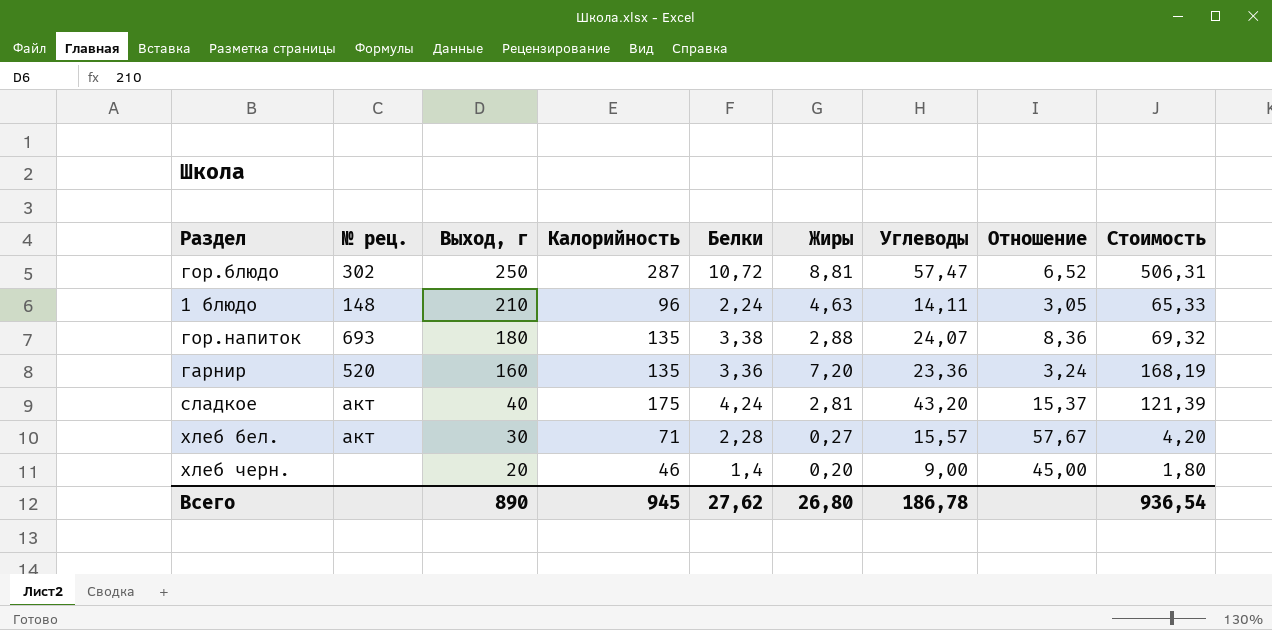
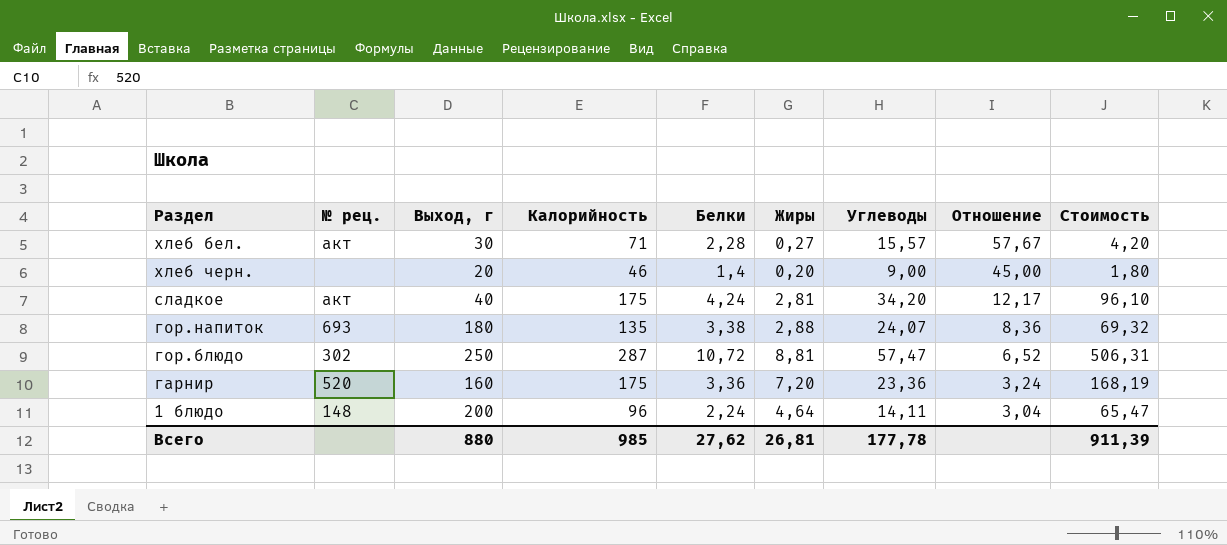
row order: Выход, г descending -> Отношение descending
сладкое | Углеводы: 43,20 -> 34,20
сладкое | Отношение: 15,37 -> 12,17
сладкое | Стоимость: 121,39 -> 96,10
гарнир | Калорийность: 135 -> 175
1 блюдо | Выход, г: 210 -> 200
1 блюдо | Жиры: 4,63 -> 4,64
1 блюдо | Отношение: 3,05 -> 3,04
1 блюдо | Стоимость: 65,33 -> 65,47
Всего | Выход, г: 890 -> 880
Всего | Калорийность: 945 -> 985
Всего | Жиры: 26,80 -> 26,81
Всего | Углеводы: 186,78 -> 177,78
Всего | Стоимость: 936,54 -> 911,39

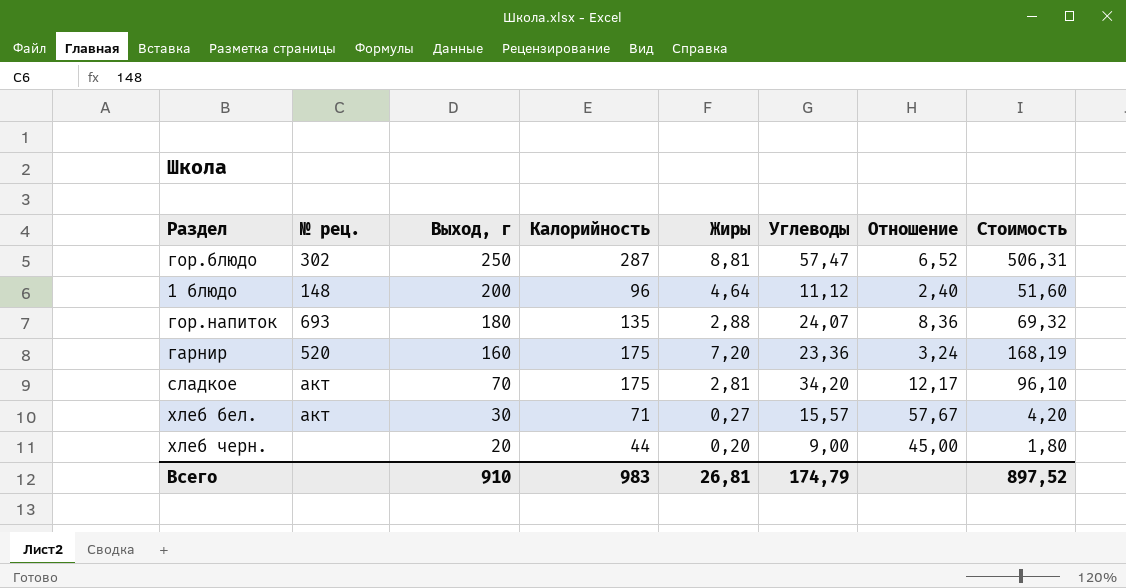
row order: Отношение descending -> Выход, г descending
column Белки | position: 5 -> none
1 блюдо | Углеводы: 14,11 -> 11,12
1 блюдо | Отношение: 3,04 -> 2,40
1 блюдо | Стоимость: 65,47 -> 51,60
сладкое | Выход, г: 40 -> 70
хлеб черн. | Калорийность: 46 -> 44
Всего | Выход, г: 880 -> 910
Всего | Калорийность: 985 -> 983
Всего | Углеводы: 177,78 -> 174,79
Всего | Стоимость: 911,39 -> 897,52

